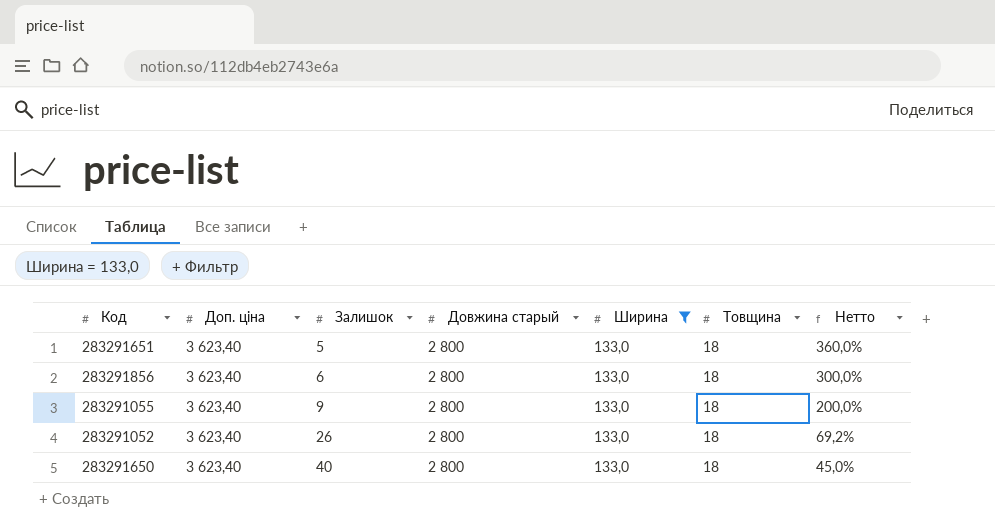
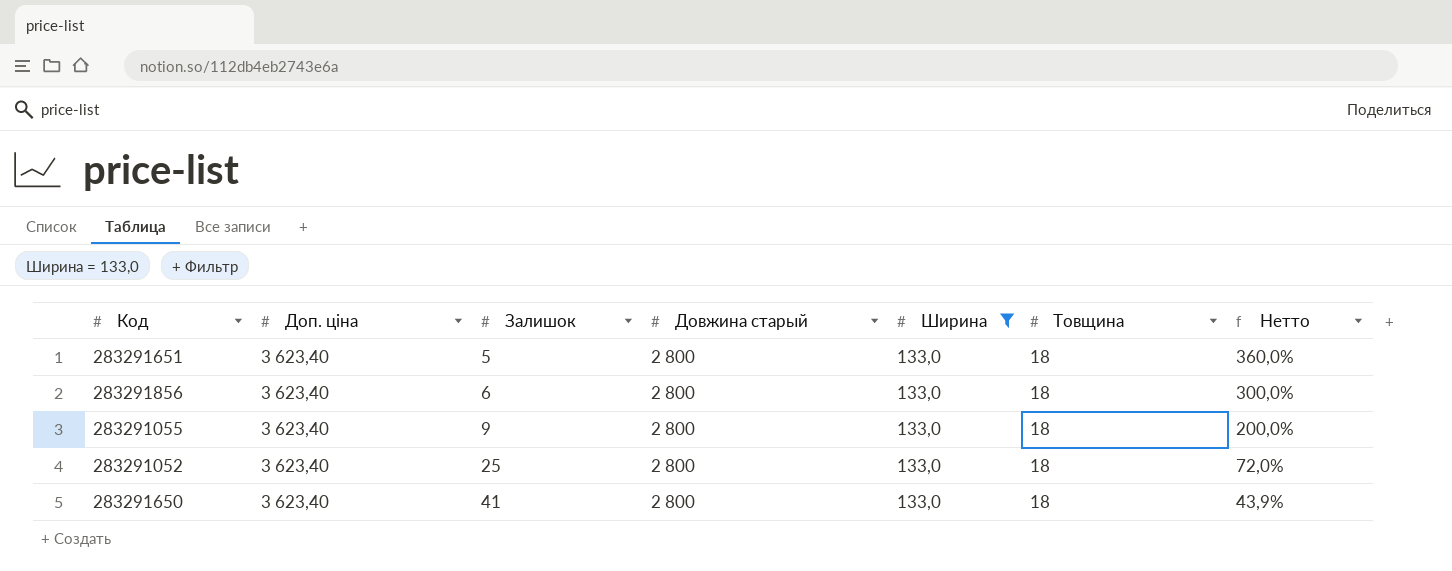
283291052 | Залишок: 26 -> 25
283291052 | Нетто: 69,2% -> 72,0%
283291650 | Залишок: 40 -> 41
283291650 | Нетто: 45,0% -> 43,9%

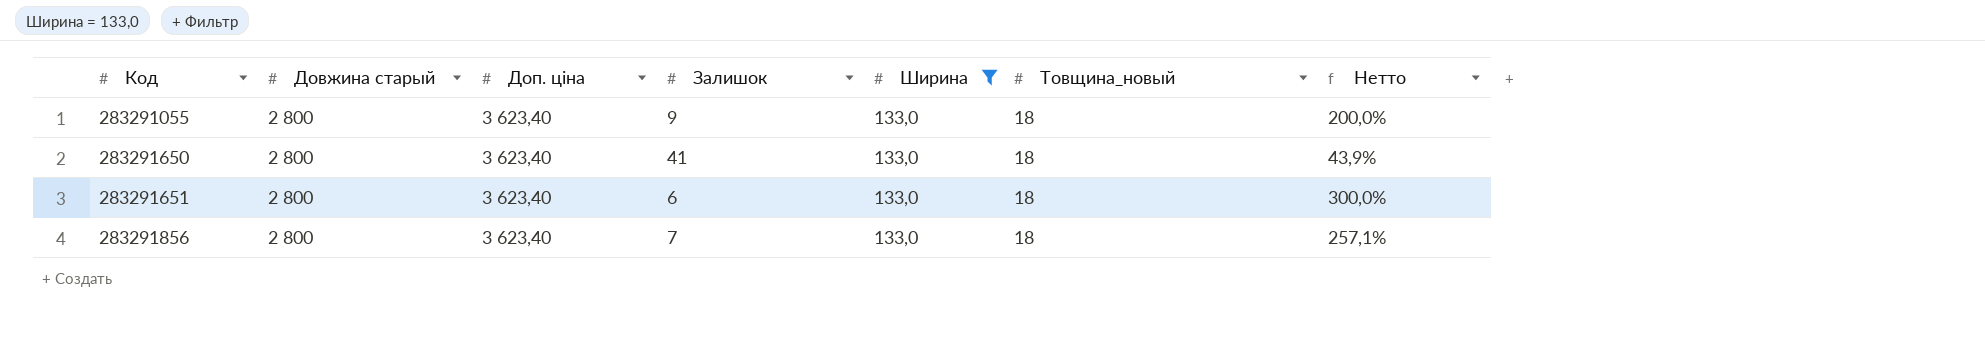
row order: Залишок ascending -> Код ascending
column Довжина старый | position: 4 -> 2
column name: Товщина -> Товщина_новый
row 283291052: 3 623,40 | 25 | 2 800 | 133,0 | 18 | 72,0% -> none
283291651 | Залишок: 5 -> 6
283291651 | Нетто: 360,0% -> 300,0%
283291856 | Залишок: 6 -> 7
283291856 | Нетто: 300,0% -> 257,1%

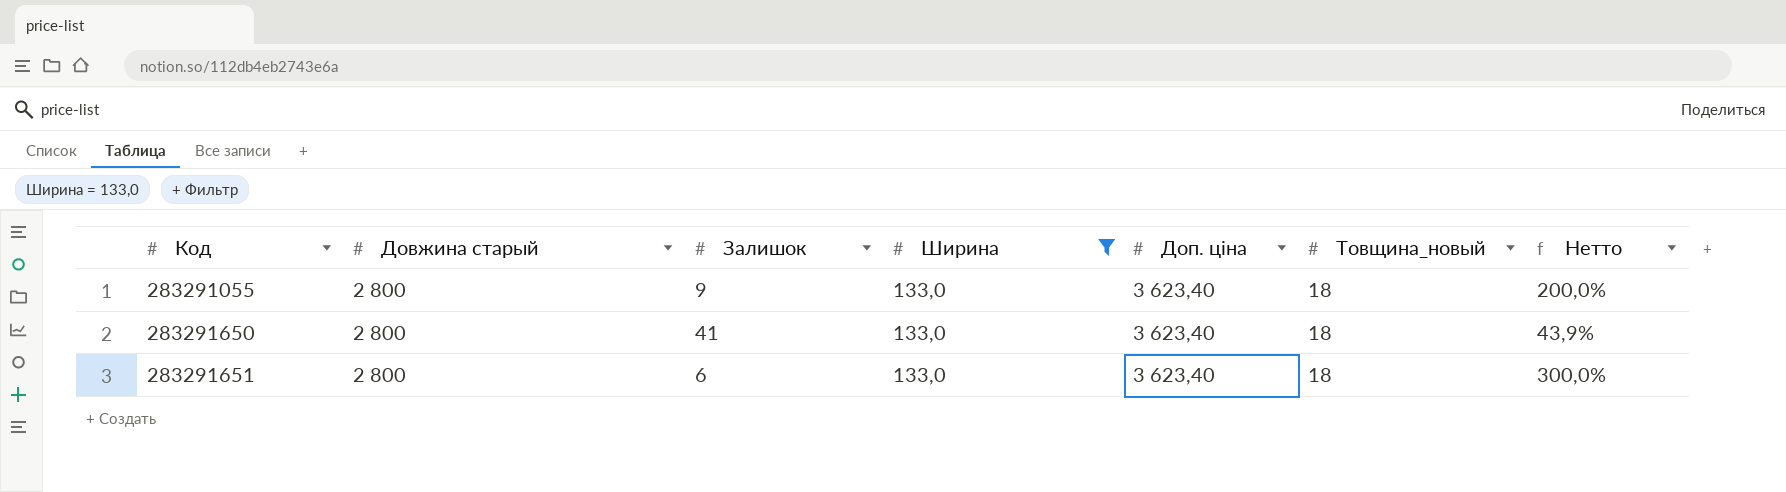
column Доп. ціна | position: 3 -> 5
row 283291856: 2 800 | 3 623,40 | 7 | 133,0 | 18 | 257,1% -> none

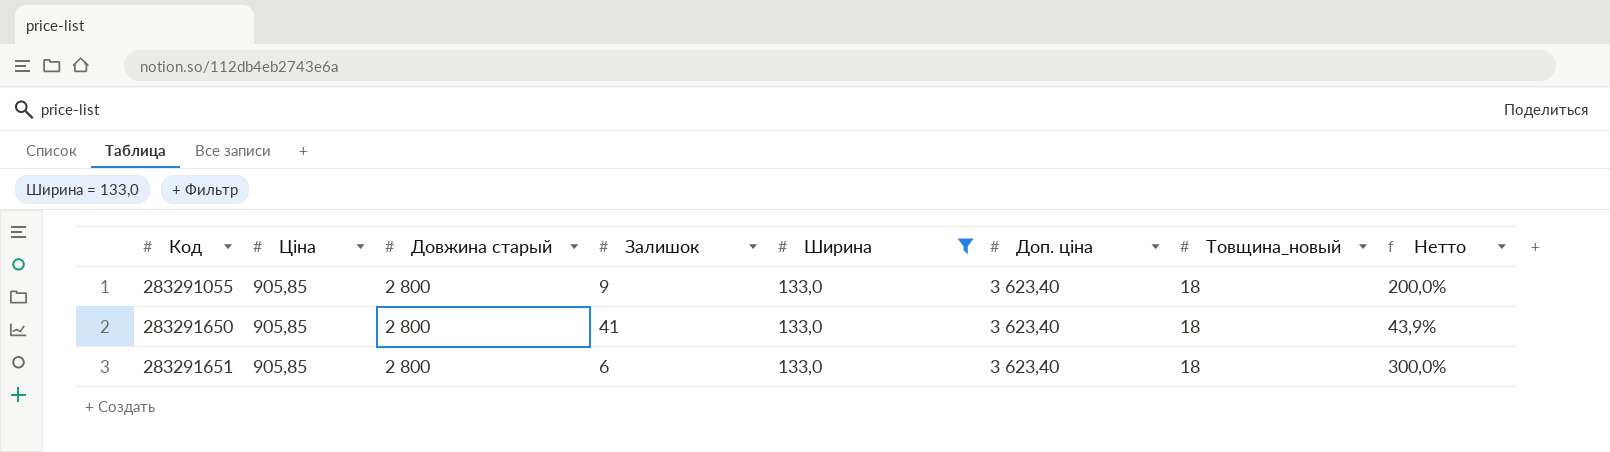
column Ціна | position: none -> 2

